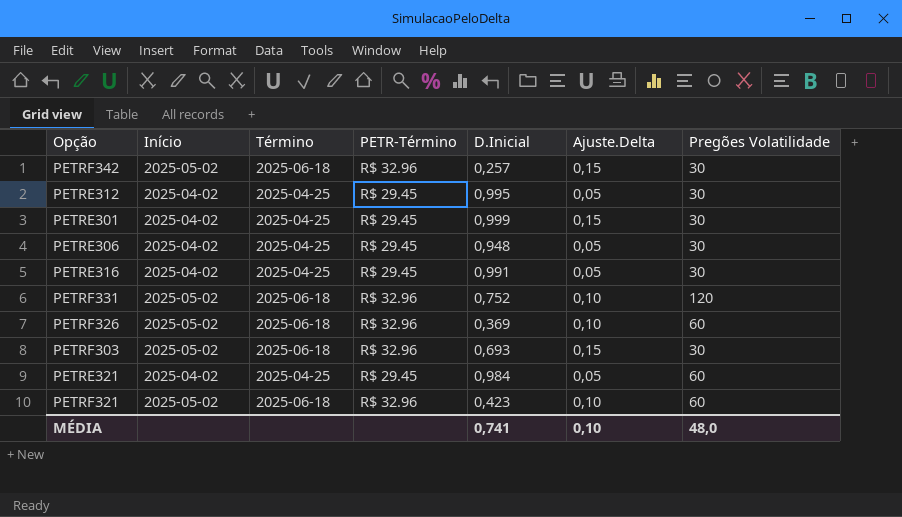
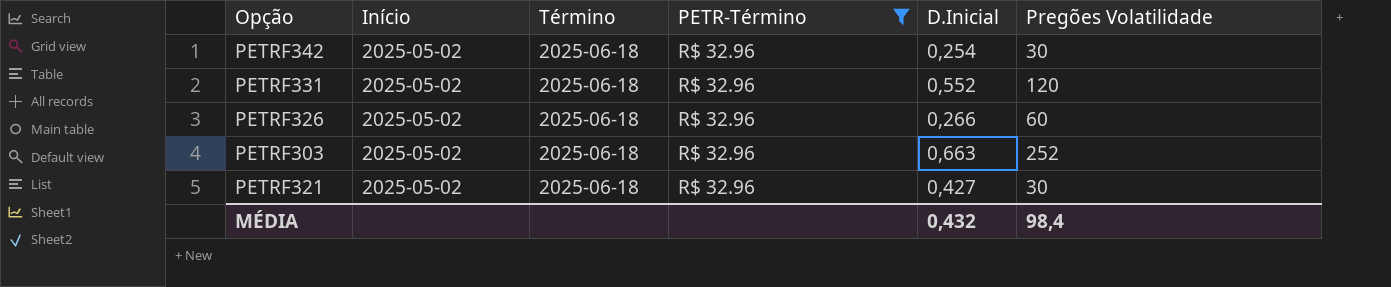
filter: none -> PETR-Término = R$ 32.96
column Ajuste.Delta | position: 6 -> none
PETRF342 | D.Inicial: 0,257 -> 0,254
PETRF331 | D.Inicial: 0,752 -> 0,552
PETRF326 | D.Inicial: 0,369 -> 0,266
PETRF303 | D.Inicial: 0,693 -> 0,663
PETRF303 | Pregões Volatilidade: 30 -> 252
PETRF321 | D.Inicial: 0,423 -> 0,427
PETRF321 | Pregões Volatilidade: 60 -> 30
MÉDIA | D.Inicial: 0,741 -> 0,432
MÉDIA | Pregões Volatilidade: 48,0 -> 98,4

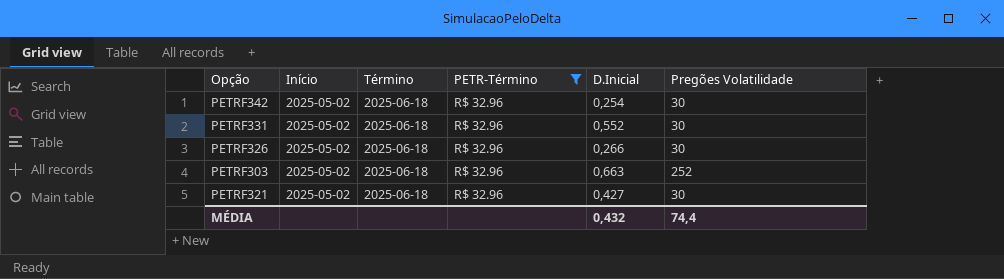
PETRF331 | Pregões Volatilidade: 120 -> 30
PETRF326 | Pregões Volatilidade: 60 -> 30
MÉDIA | Pregões Volatilidade: 98,4 -> 74,4

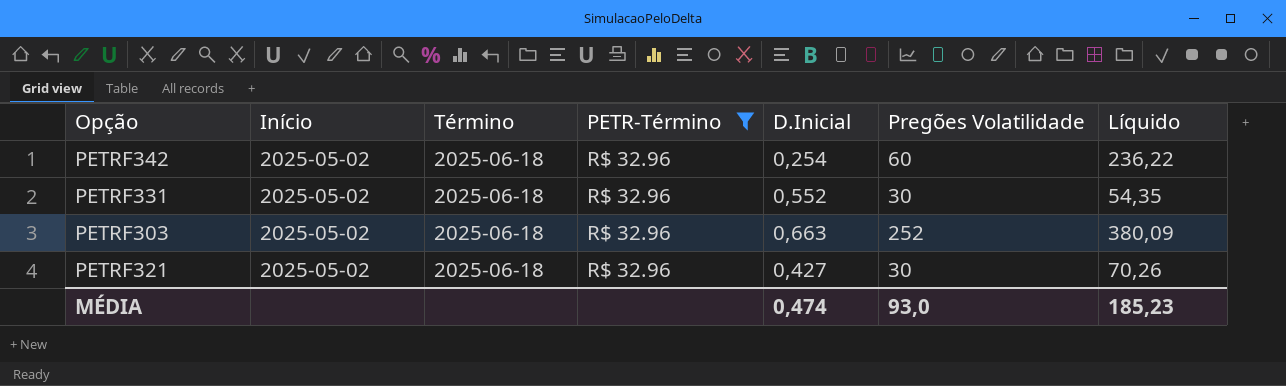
column Líquido | formula: none -> [Pregões Volatilidade] / [D.Inicial]
row PETRF326: 2025-05-02 | 2025-06-18 | R$ 32.96 | 0,266 | 30 -> none
PETRF342 | Pregões Volatilidade: 30 -> 60
MÉDIA | D.Inicial: 0,432 -> 0,474
MÉDIA | Pregões Volatilidade: 74,4 -> 93,0

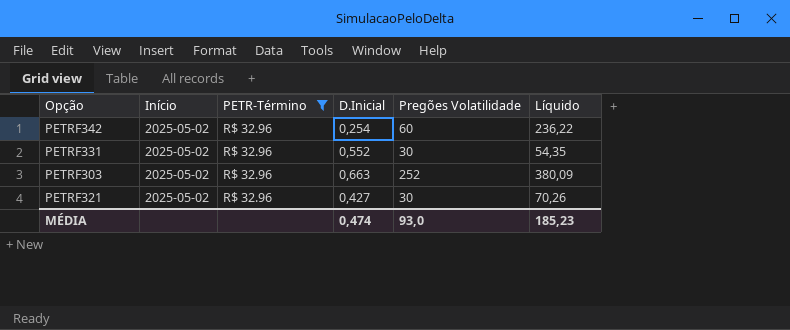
column Término | position: 3 -> none

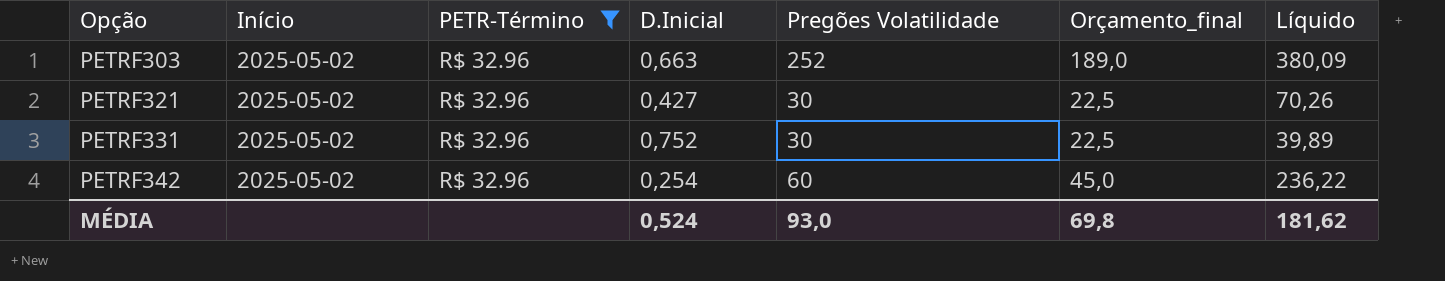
row order: none -> Opção ascending
column Orçamento_final | formula: none -> [Pregões Volatilidade] * 0,75
PETRF331 | D.Inicial: 0,552 -> 0,752
PETRF331 | Líquido: 54,35 -> 39,89
MÉDIA | D.Inicial: 0,474 -> 0,524
MÉDIA | Líquido: 185,23 -> 181,62

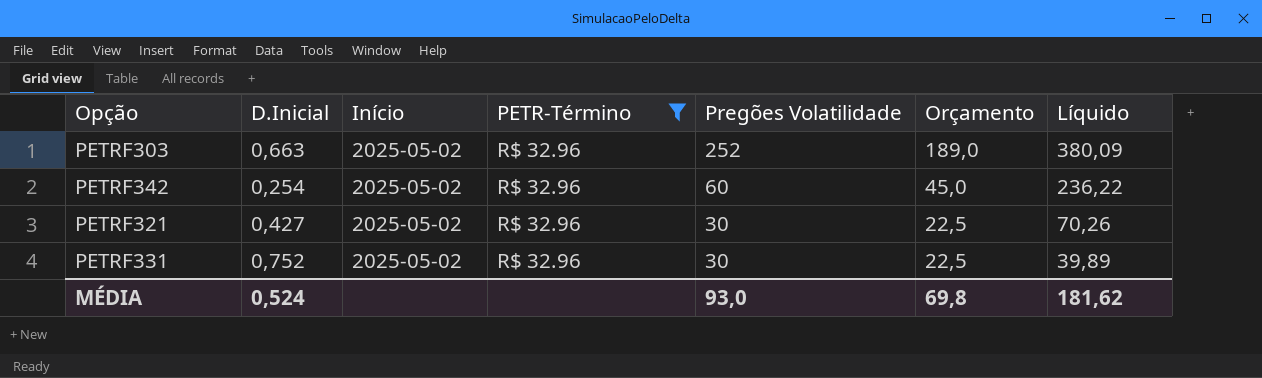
row order: Opção ascending -> Pregões Volatilidade descending
column D.Inicial | position: 4 -> 2
column name: Orçamento_final -> Orçamento

